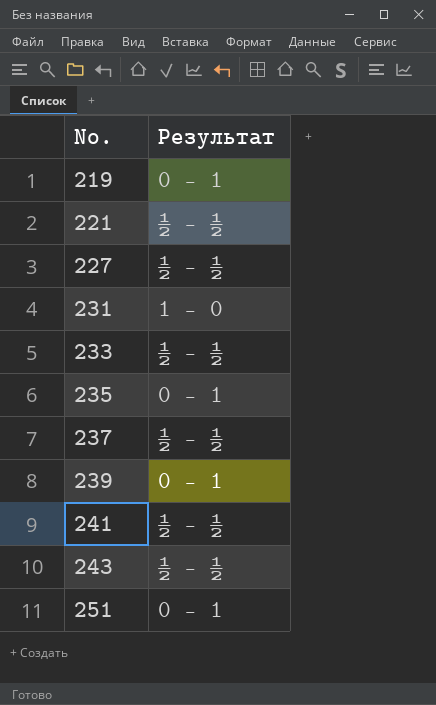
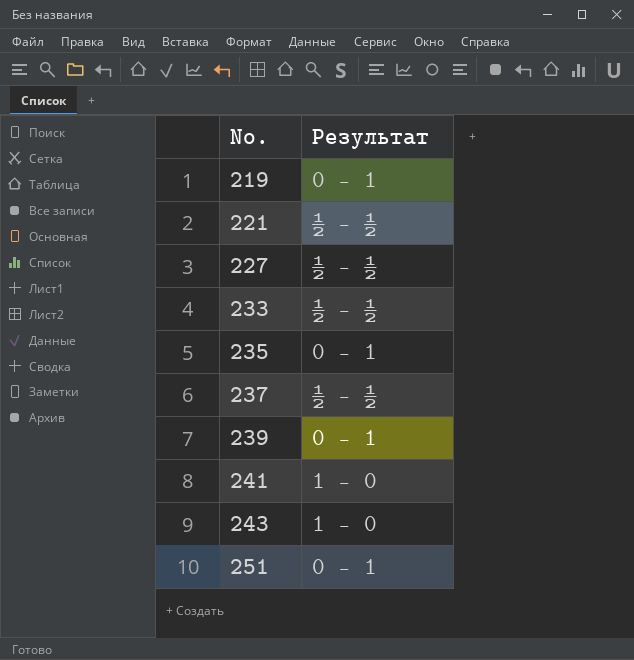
row 231: 1 - 0 -> none
241 | Результат: ½ - ½ -> 1 - 0
243 | Результат: ½ - ½ -> 1 - 0

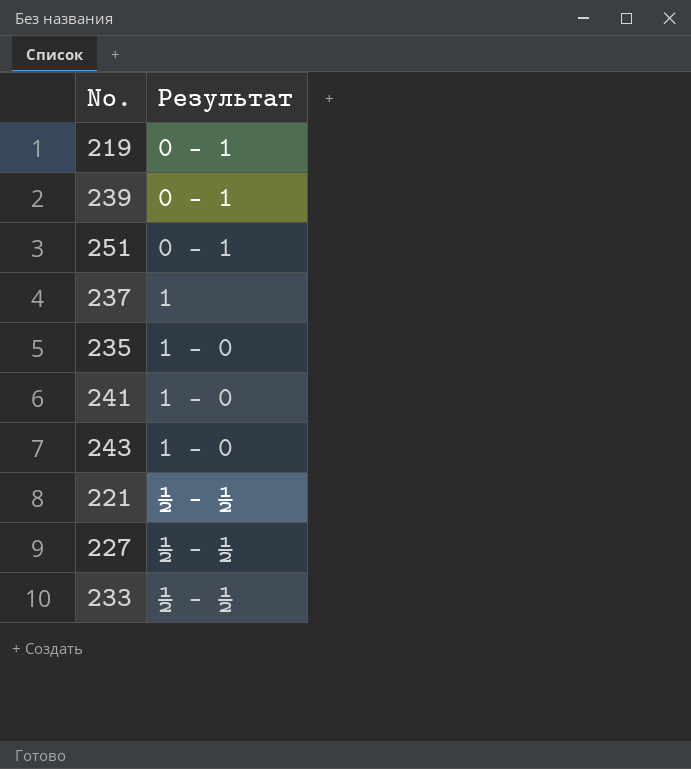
row order: No. ascending -> Результат ascending
237 | Результат: ½ - ½ -> 1
235 | Результат: 0 - 1 -> 1 - 0

